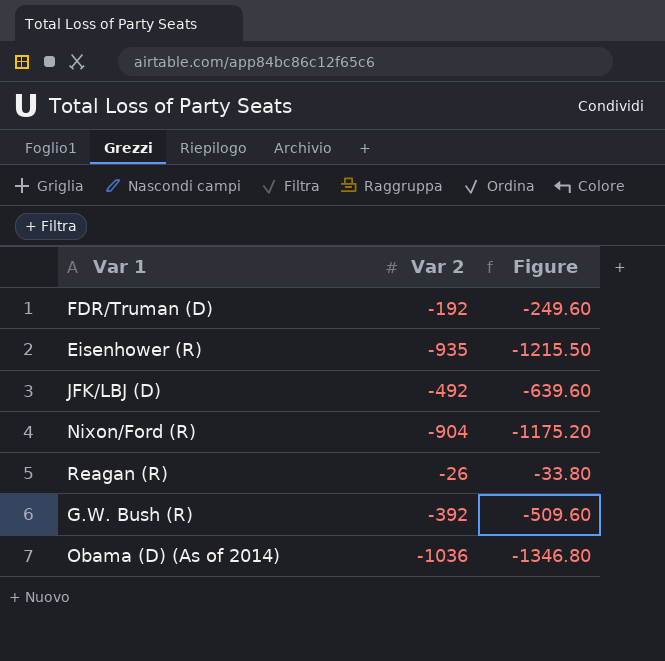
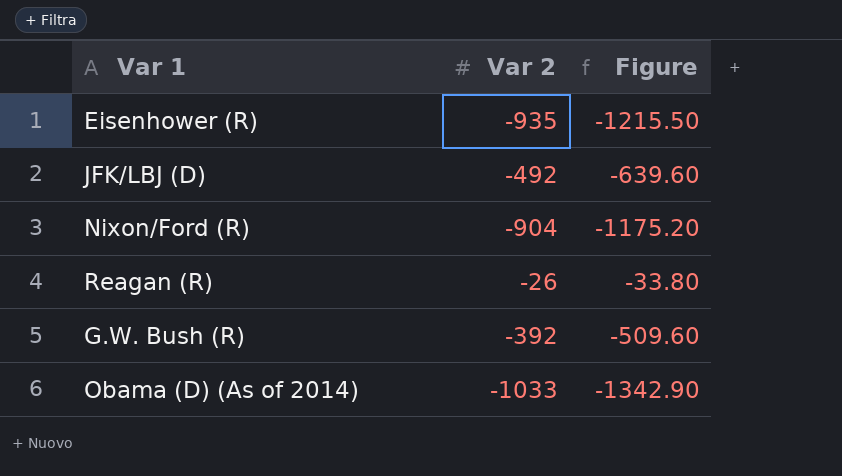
row FDR/Truman (D): -192 | -249.60 -> none
Obama (D) (As of 2014) | Var 2: -1036 -> -1033
Obama (D) (As of 2014) | Figure: -1346.80 -> -1342.90

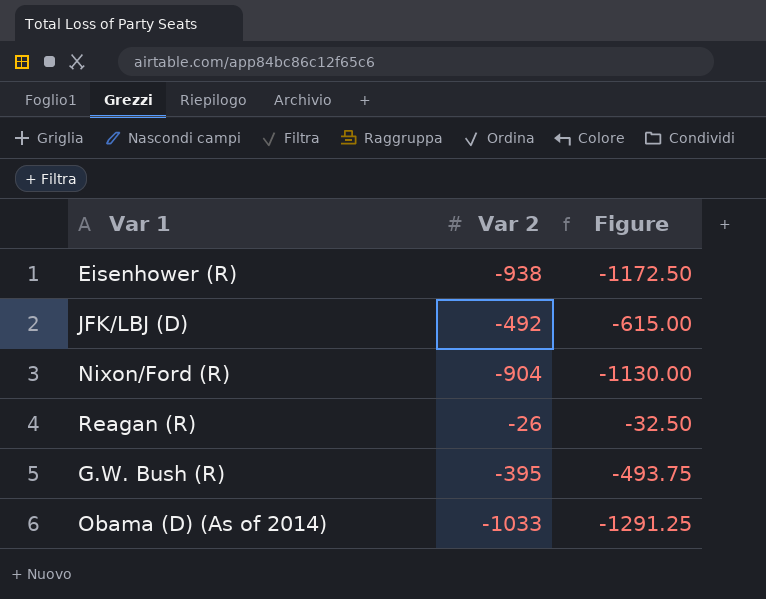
column Figure | formula: [Var 2] * 1.3 -> [Var 2] * 1.25
Eisenhower (R) | Var 2: -935 -> -938
G.W. Bush (R) | Var 2: -392 -> -395

